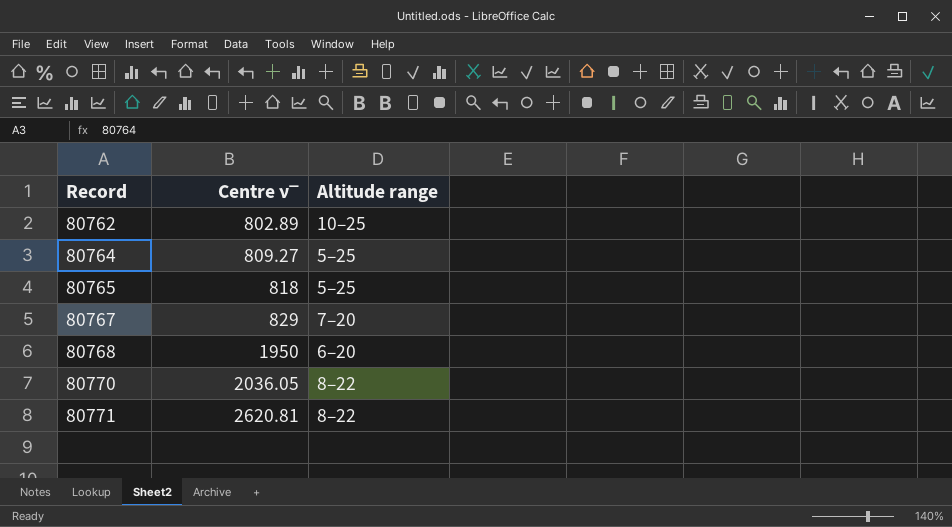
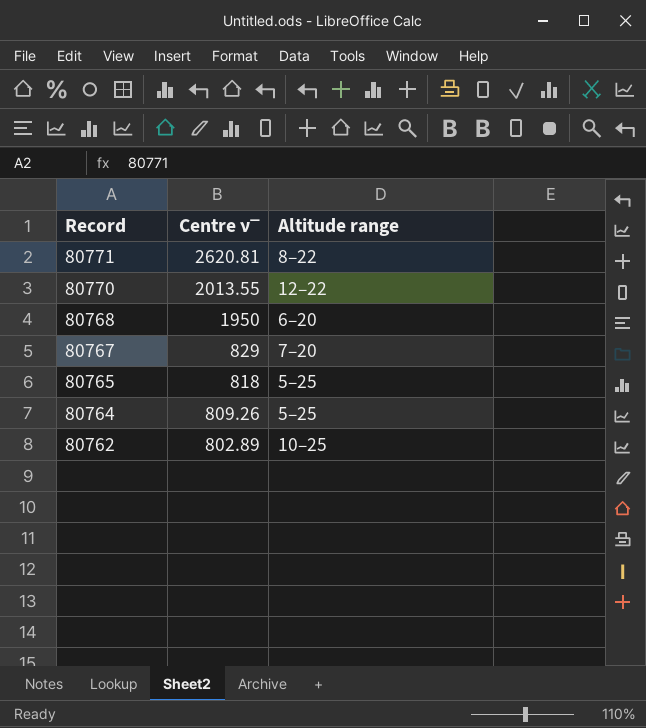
row order: Record ascending -> Record descending
80770 | Centre ν‾: 2036.05 -> 2013.55
80770 | Altitude range: 8–22 -> 12–22
80764 | Centre ν‾: 809.27 -> 809.26

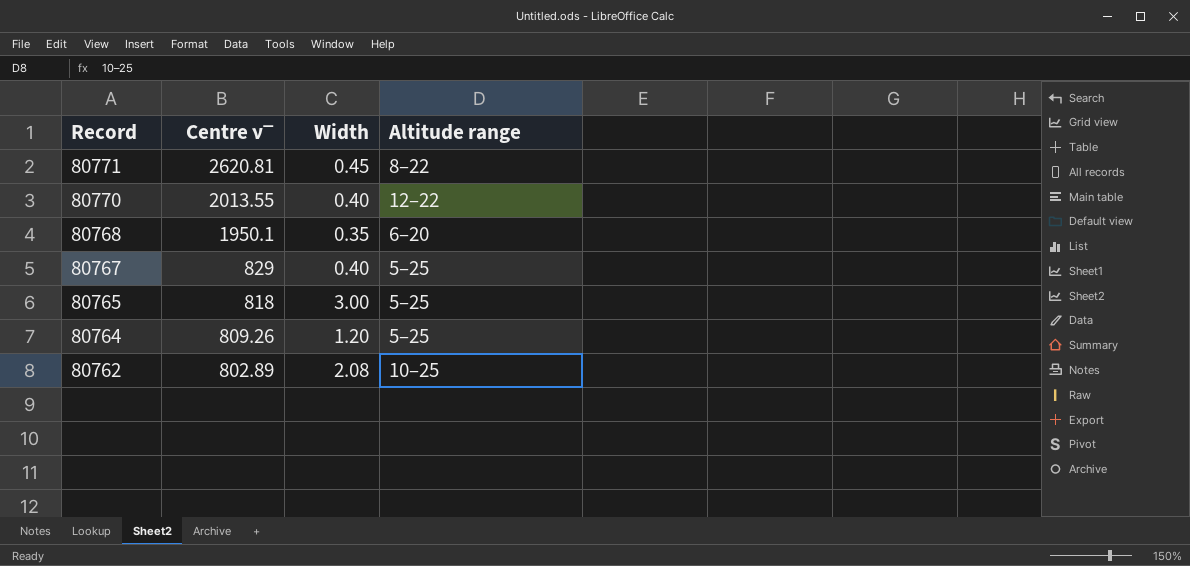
column Width | position: none -> 3
80768 | Centre ν‾: 1950 -> 1950.1
80767 | Altitude range: 7–20 -> 5–25

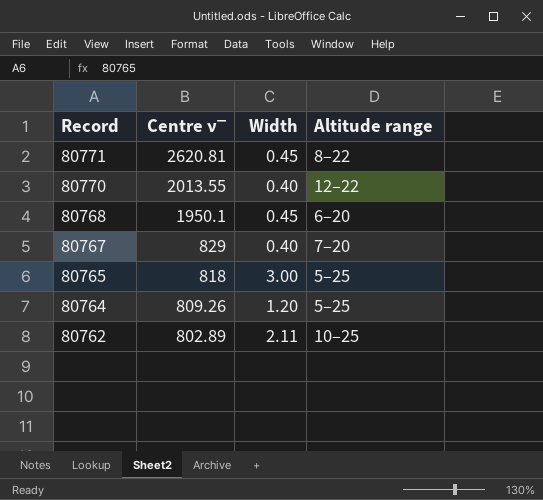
80768 | Width: 0.35 -> 0.45
80767 | Altitude range: 5–25 -> 7–20
80762 | Width: 2.08 -> 2.11

